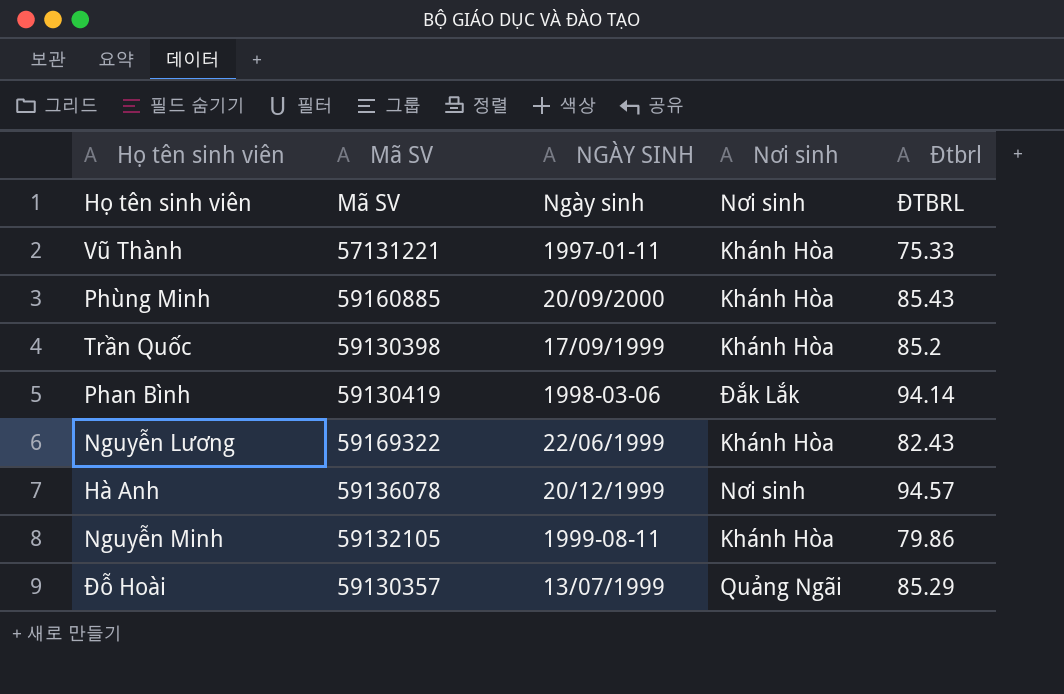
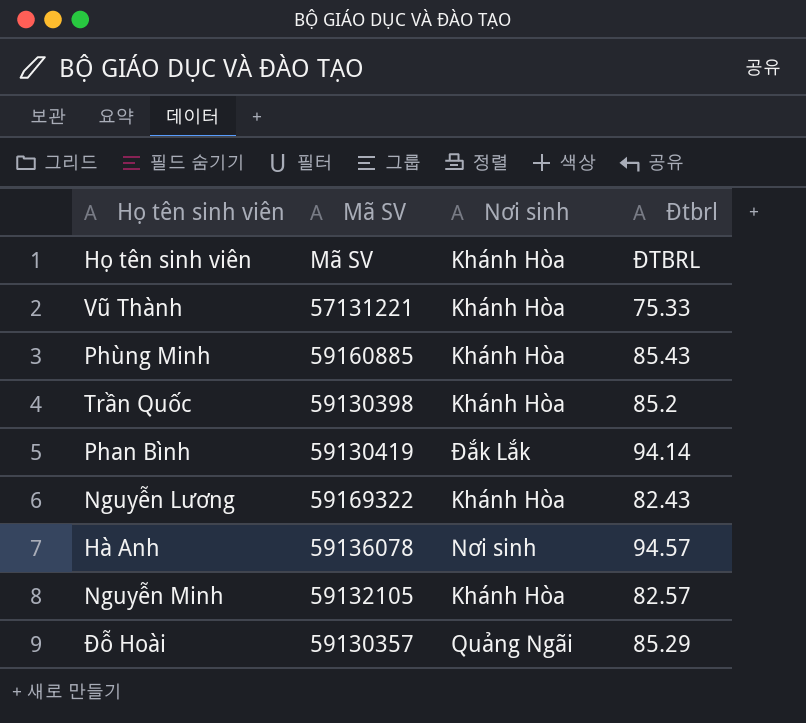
column NGÀY SINH | position: 3 -> none
Họ tên sinh viên | Nơi sinh: Nơi sinh -> Khánh Hòa
Nguyễn Minh | Đtbrl: 79.86 -> 82.57

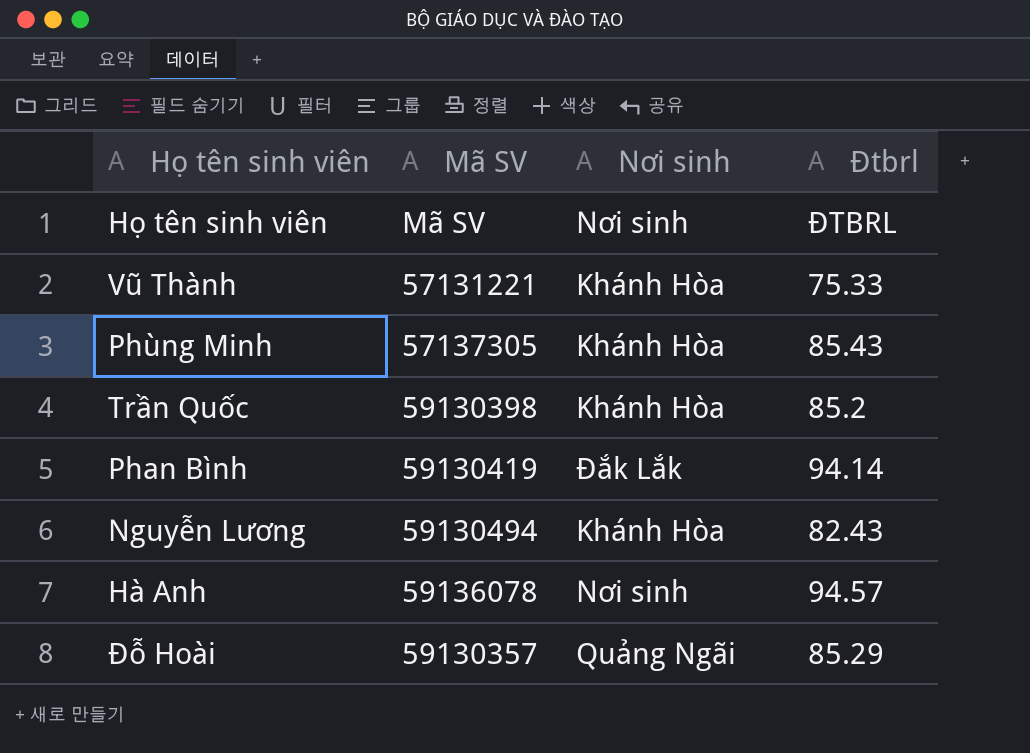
row Nguyễn Minh: 59132105 | Khánh Hòa | 82.57 -> none
Họ tên sinh viên | Nơi sinh: Khánh Hòa -> Nơi sinh
Phùng Minh | Mã SV: 59160885 -> 57137305
Nguyễn Lương | Mã SV: 59169322 -> 59130494

